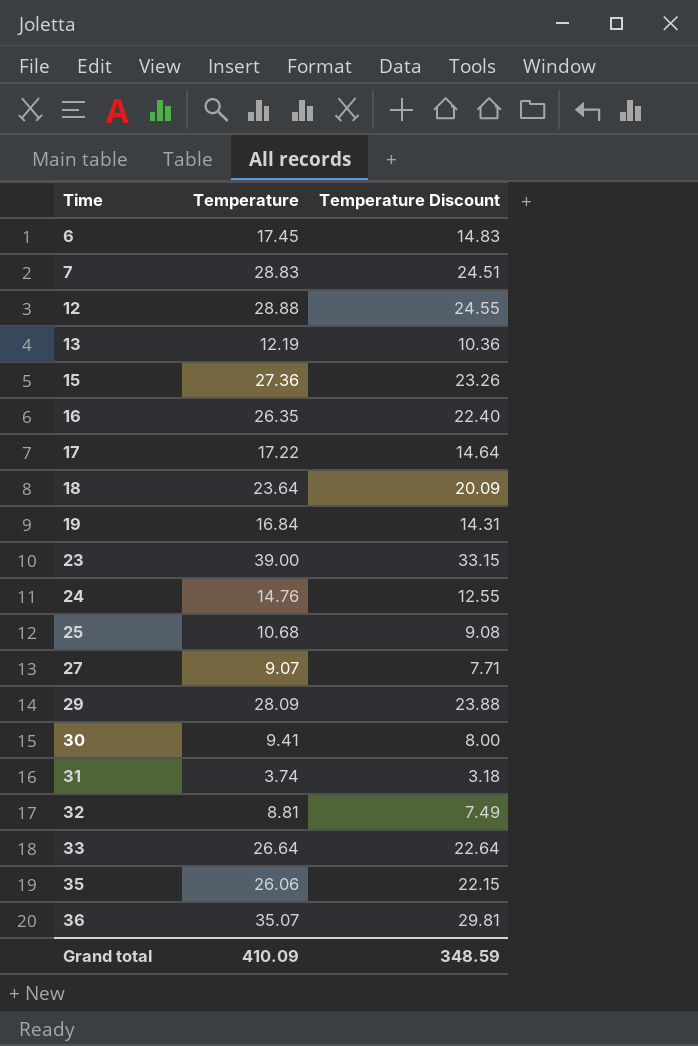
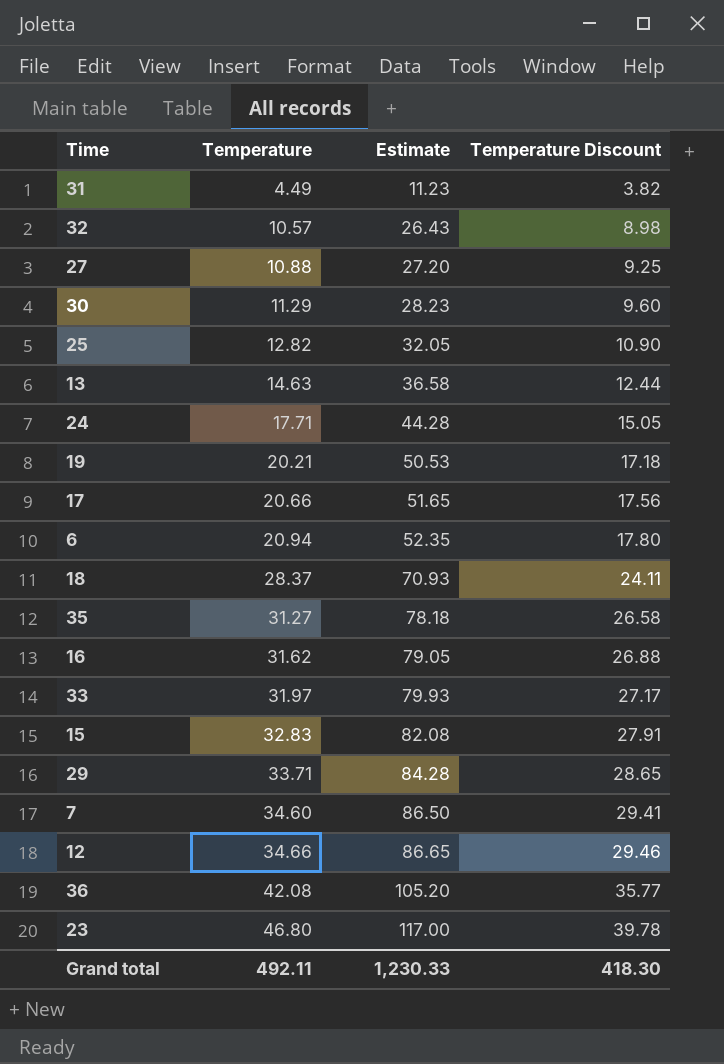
row order: Time ascending -> Temperature ascending
column Estimate | formula: none -> [Temperature] * 2.5
31 | Temperature: 3.74 -> 4.49
31 | Temperature Discount: 3.18 -> 3.82
32 | Temperature: 8.81 -> 10.57
32 | Temperature Discount: 7.49 -> 8.98
27 | Temperature: 9.07 -> 10.88
27 | Temperature Discount: 7.71 -> 9.25
30 | Temperature: 9.41 -> 11.29
30 | Temperature Discount: 8.00 -> 9.60
25 | Temperature: 10.68 -> 12.82
25 | Temperature Discount: 9.08 -> 10.90
13 | Temperature: 12.19 -> 14.63
13 | Temperature Discount: 10.36 -> 12.44
24 | Temperature: 14.76 -> 17.71
24 | Temperature Discount: 12.55 -> 15.05
19 | Temperature: 16.84 -> 20.21
19 | Temperature Discount: 14.31 -> 17.18
17 | Temperature: 17.22 -> 20.66
17 | Temperature Discount: 14.64 -> 17.56
6 | Temperature: 17.45 -> 20.94
6 | Temperature Discount: 14.83 -> 17.80
18 | Temperature: 23.64 -> 28.37
18 | Temperature Discount: 20.09 -> 24.11
35 | Temperature: 26.06 -> 31.27
35 | Temperature Discount: 22.15 -> 26.58
16 | Temperature: 26.35 -> 31.62
16 | Temperature Discount: 22.40 -> 26.88
33 | Temperature: 26.64 -> 31.97
33 | Temperature Discount: 22.64 -> 27.17
15 | Temperature: 27.36 -> 32.83
15 | Temperature Discount: 23.26 -> 27.91
29 | Temperature: 28.09 -> 33.71
29 | Temperature Discount: 23.88 -> 28.65
7 | Temperature: 28.83 -> 34.60
7 | Temperature Discount: 24.51 -> 29.41
12 | Temperature: 28.88 -> 34.66
12 | Temperature Discount: 24.55 -> 29.46
36 | Temperature: 35.07 -> 42.08
36 | Temperature Discount: 29.81 -> 35.77
23 | Temperature: 39.00 -> 46.80
23 | Temperature Discount: 33.15 -> 39.78
Grand total | Temperature: 410.09 -> 492.11
Grand total | Temperature Discount: 348.59 -> 418.30

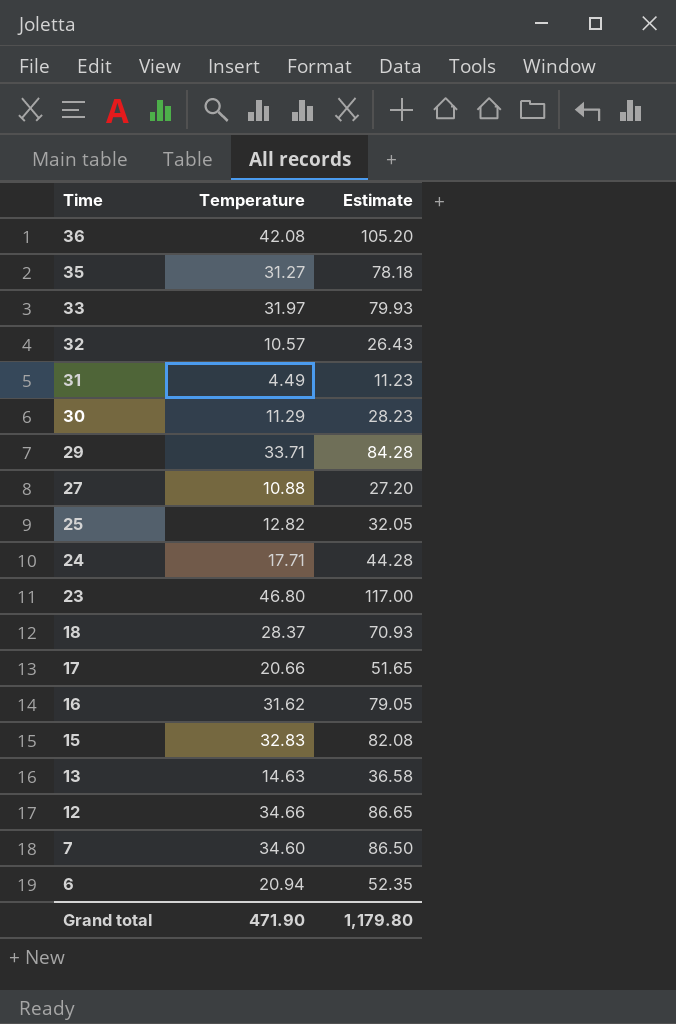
row order: Temperature ascending -> Time descending
column Temperature Discount | formula: [Temperature] * 0.85 -> none
row 19: 20.21 | 50.53 | 17.18 -> none
Grand total | Temperature: 492.11 -> 471.90
Grand total | Estimate: 1,230.33 -> 1,179.80

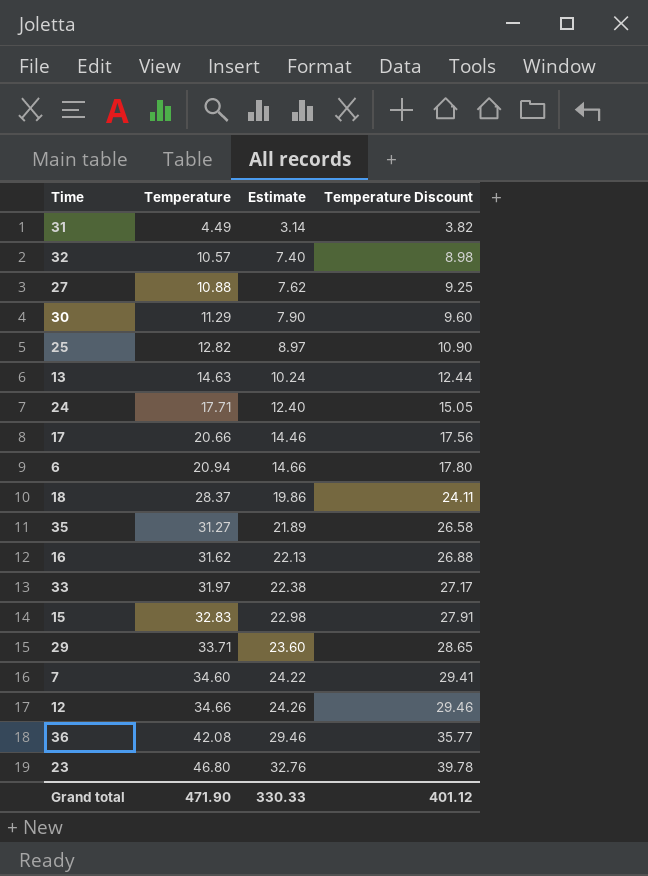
row order: Time descending -> Temperature ascending
column Estimate | formula: [Temperature] * 2.5 -> [Temperature] * 0.7
column Temperature Discount | formula: none -> [Temperature] * 0.85
Grand total | Estimate: 1,179.80 -> 330.33

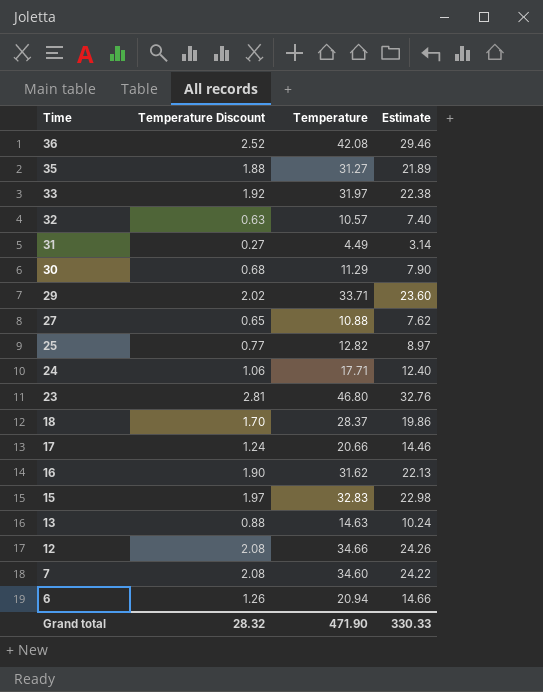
row order: Temperature ascending -> Time descending
column Temperature Discount | formula: [Temperature] * 0.85 -> [Temperature] * 0.06
column Temperature Discount | position: 4 -> 2
Grand total | Temperature Discount: 401.12 -> 28.32

